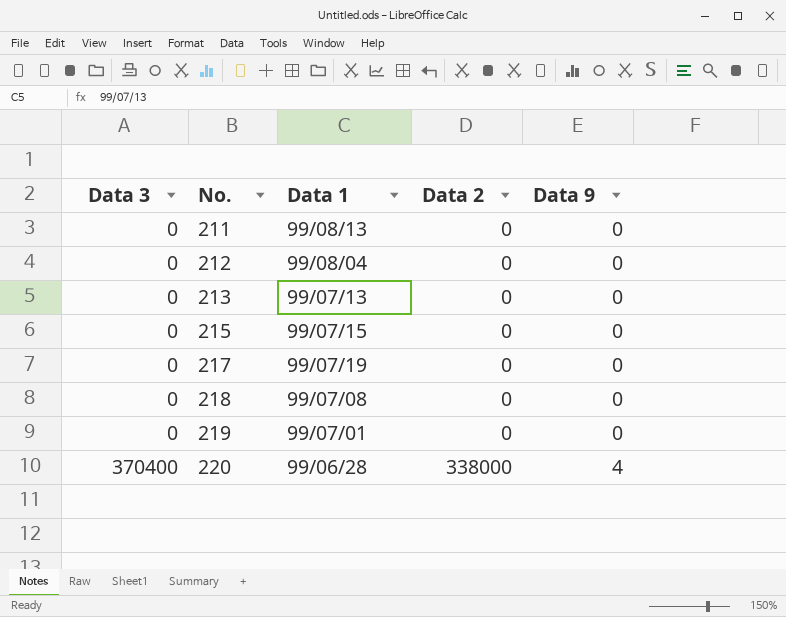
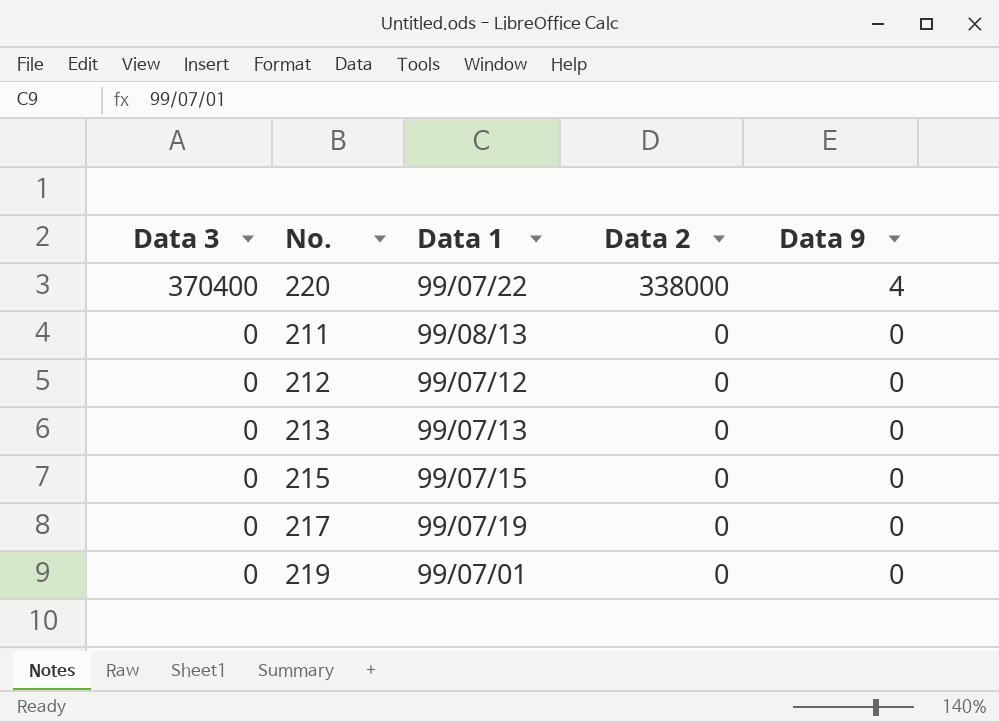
row order: Data 3 ascending -> Data 3 descending
row 218: 0 | 99/07/08 | 0 | 0 -> none
220 | Data 1: 99/06/28 -> 99/07/22
212 | Data 1: 99/08/04 -> 99/07/12

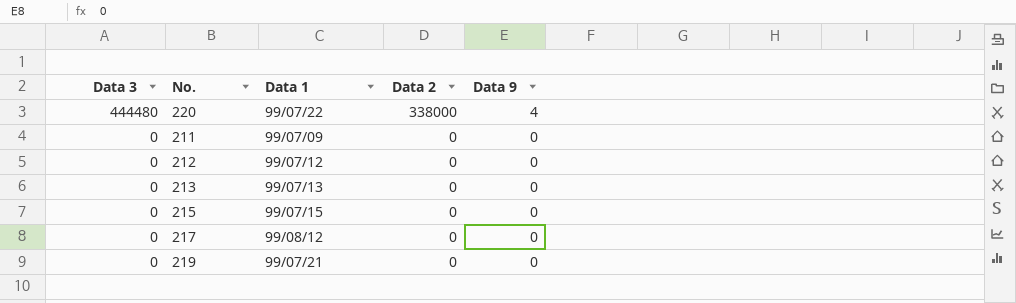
220 | Data 3: 370400 -> 444480
211 | Data 1: 99/08/13 -> 99/07/09
217 | Data 1: 99/07/19 -> 99/08/12
219 | Data 1: 99/07/01 -> 99/07/21

